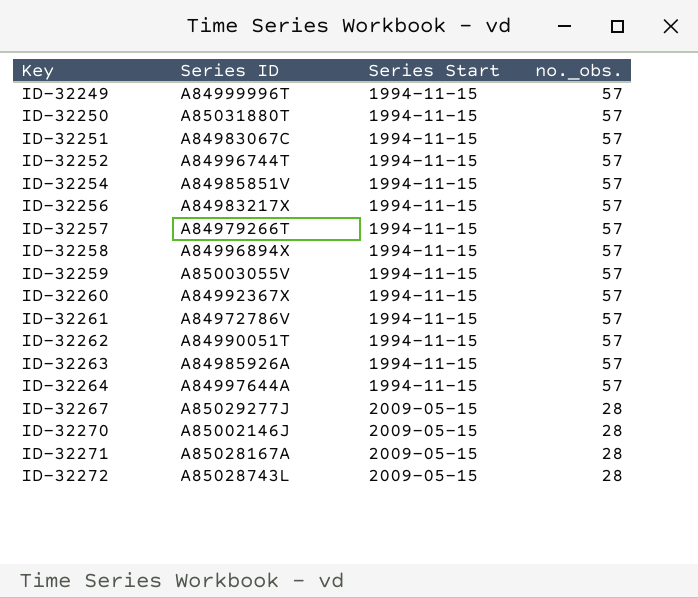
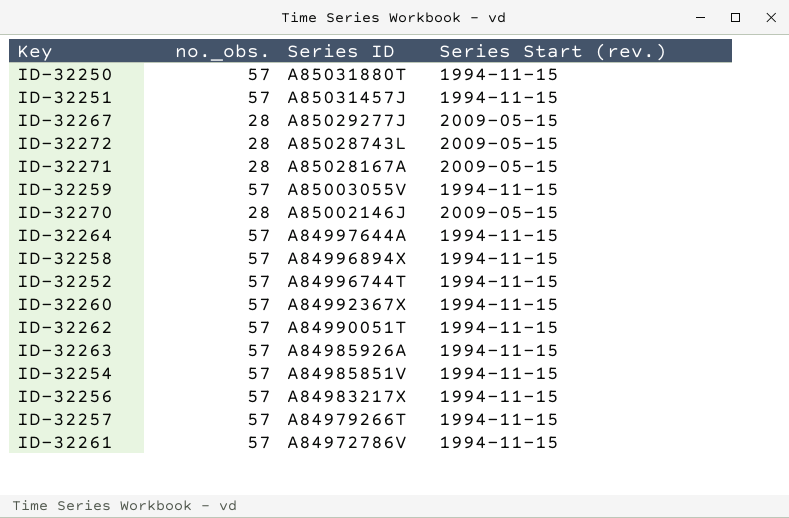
row order: Key ascending -> Series ID descending
column no._obs. | position: 4 -> 2
column name: Series Start -> Series Start (rev.)
row ID-32249: A84999996T | 1994-11-15 | 57 -> none
ID-32251 | Series ID: A84983067C -> A85031457J

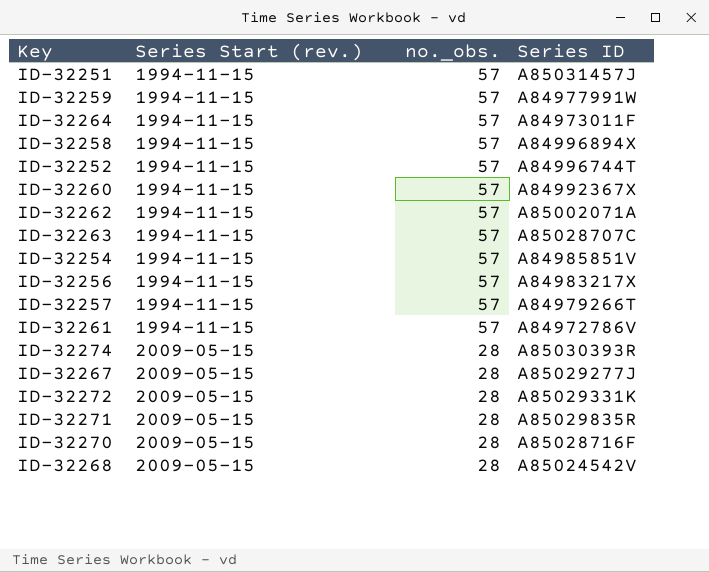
row order: Series ID descending -> Series Start (rev.) ascending
column Series Start (rev.) | position: 4 -> 2
row ID-32250: 57 | A85031880T | 1994-11-15 -> none
ID-32259 | Series ID: A85003055V -> A84977991W
ID-32264 | Series ID: A84997644A -> A84973011F
ID-32262 | Series ID: A84990051T -> A85002071A
ID-32263 | Series ID: A84985926A -> A85028707C
row ID-32274: none -> 2009-05-15 | 28 | A85030393R
ID-32272 | Series ID: A85028743L -> A85029331K
ID-32271 | Series ID: A85028167A -> A85029835R
ID-32270 | Series ID: A85002146J -> A85028716F
row ID-32268: none -> 2009-05-15 | 28 | A85024542V

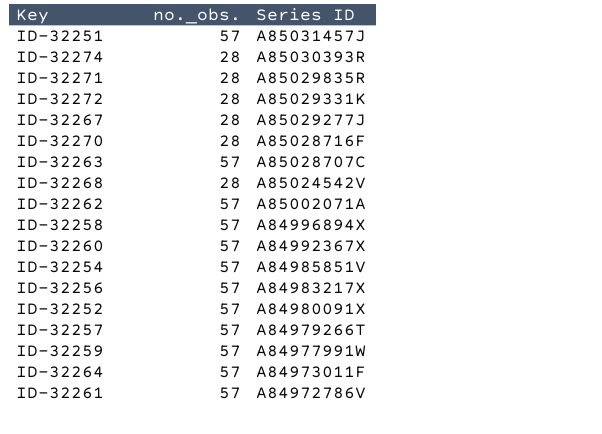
row order: Series Start (rev.) ascending -> Series ID descending
column Series Start (rev.) | position: 2 -> none
ID-32252 | Series ID: A84996744T -> A84980091X

